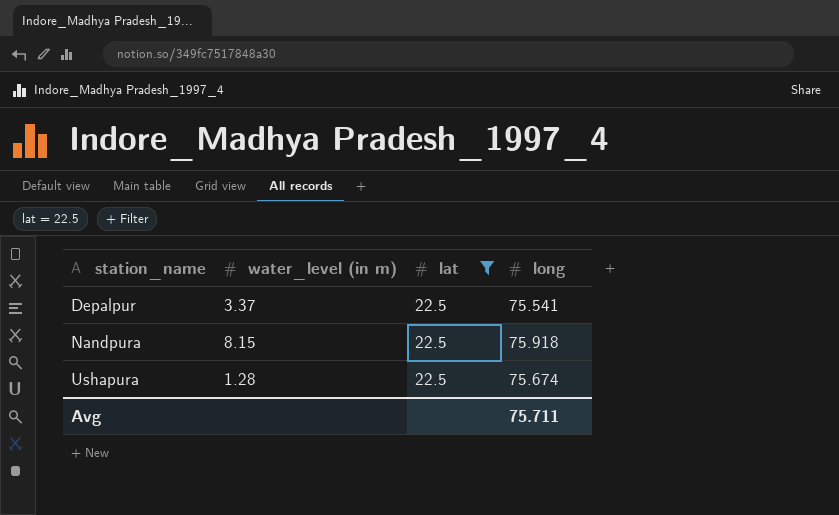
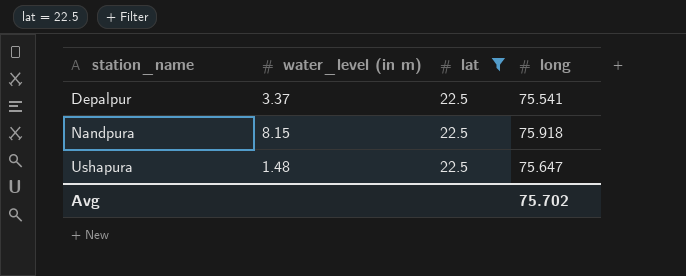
Ushapura | water_level (in m): 1.28 -> 1.48
Ushapura | long: 75.674 -> 75.647
Avg | long: 75.711 -> 75.702

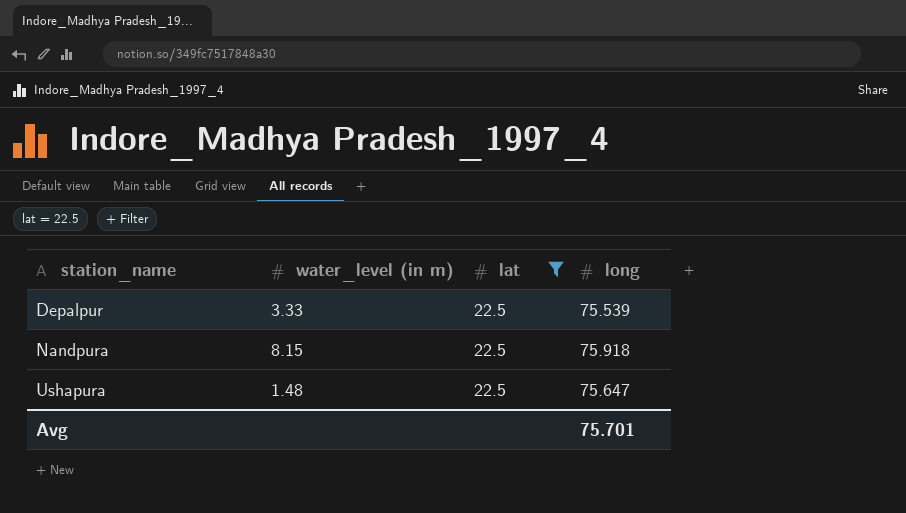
Depalpur | water_level (in m): 3.37 -> 3.33
Depalpur | long: 75.541 -> 75.539
Avg | long: 75.702 -> 75.701

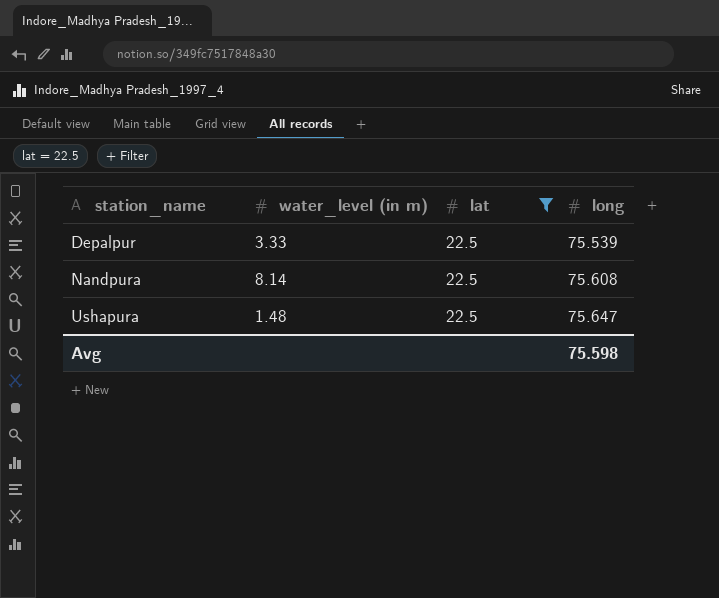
Nandpura | water_level (in m): 8.15 -> 8.14
Nandpura | long: 75.918 -> 75.608
Avg | long: 75.701 -> 75.598

